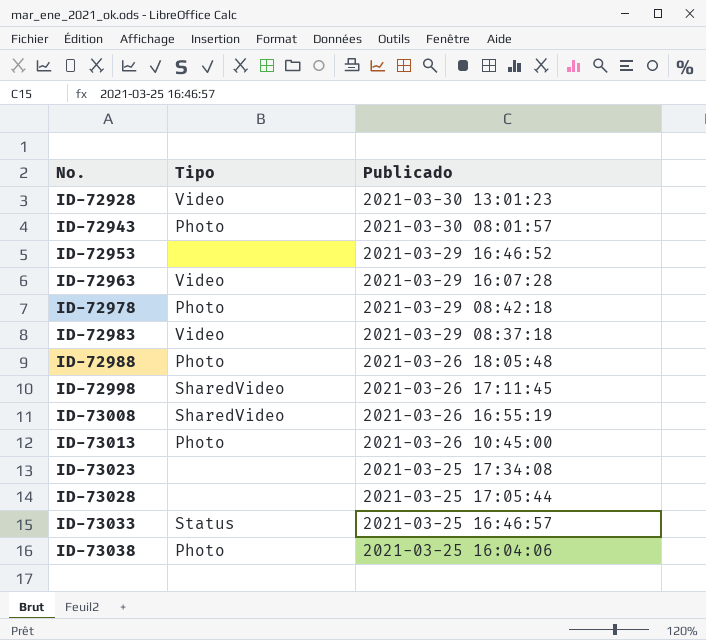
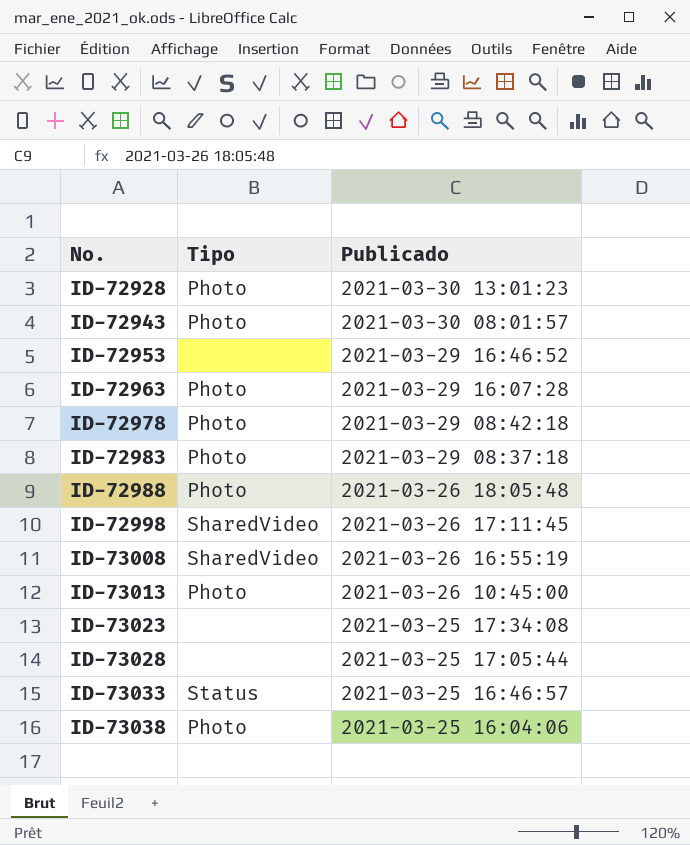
ID-72928 | Tipo: Video -> Photo
ID-72963 | Tipo: Video -> Photo
ID-72983 | Tipo: Video -> Photo

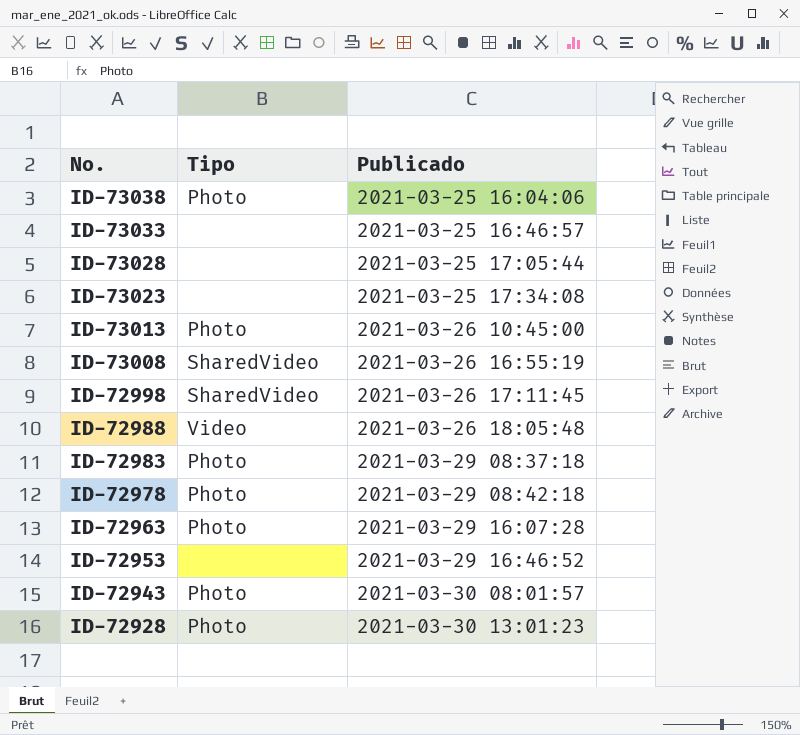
row order: No. ascending -> No. descending
ID-73033 | Tipo: Status -> none
ID-72988 | Tipo: Photo -> Video

